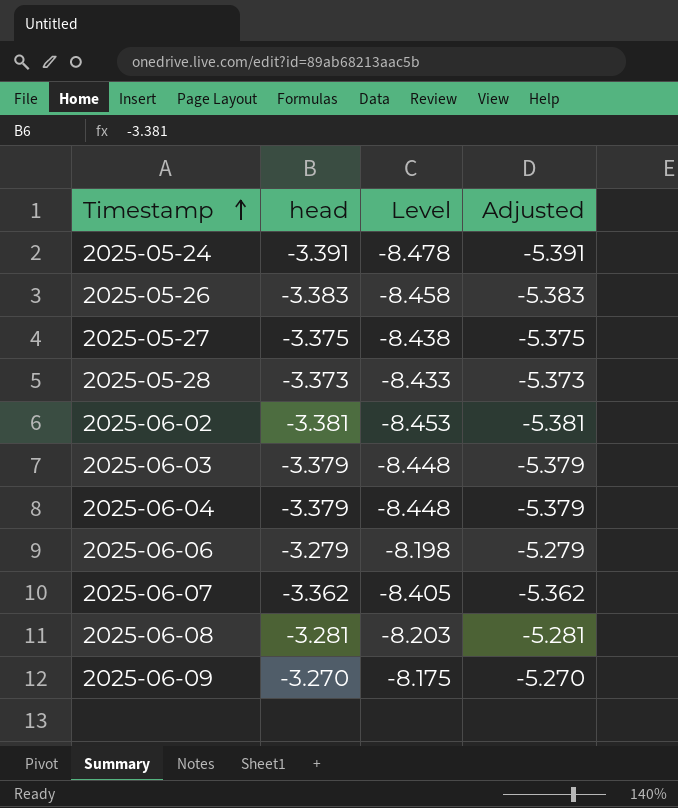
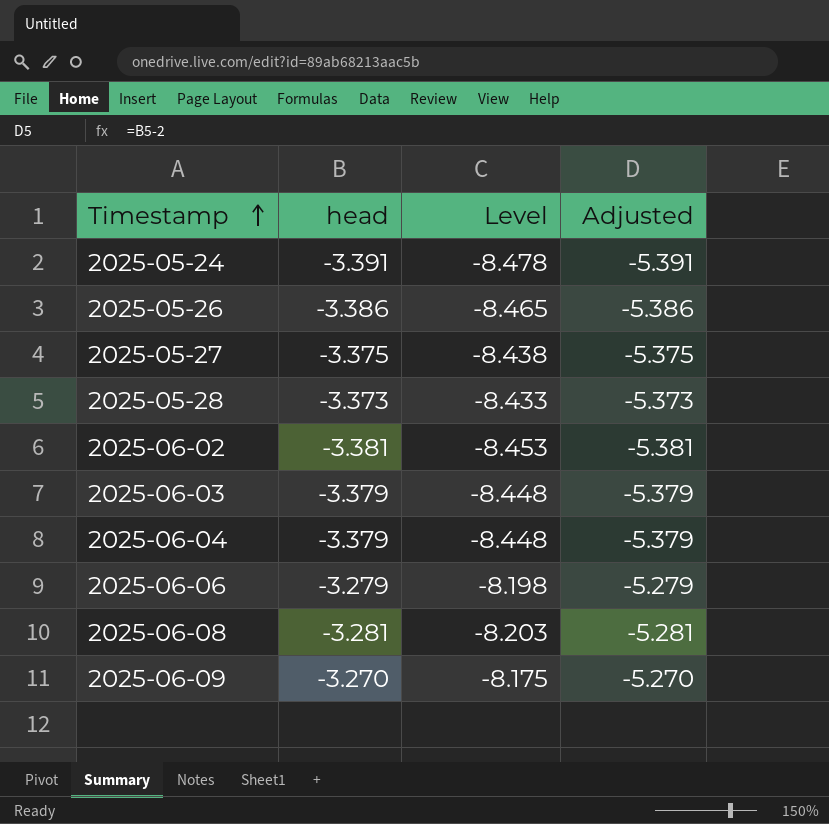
row 2025-06-07: -3.362 | -8.405 | -5.362 -> none
2025-05-26 | head: -3.383 -> -3.386
2025-05-26 | Level: -8.458 -> -8.465
2025-05-26 | Adjusted: -5.383 -> -5.386

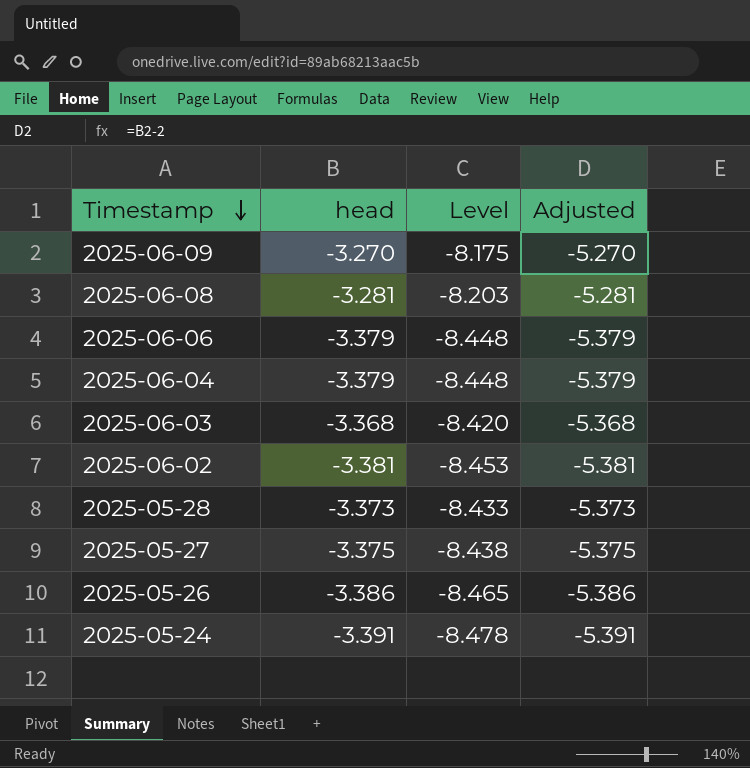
row order: Timestamp ascending -> Timestamp descending
2025-06-06 | head: -3.279 -> -3.379
2025-06-06 | Level: -8.198 -> -8.448
2025-06-06 | Adjusted: -5.279 -> -5.379
2025-06-03 | head: -3.379 -> -3.368
2025-06-03 | Level: -8.448 -> -8.420
2025-06-03 | Adjusted: -5.379 -> -5.368

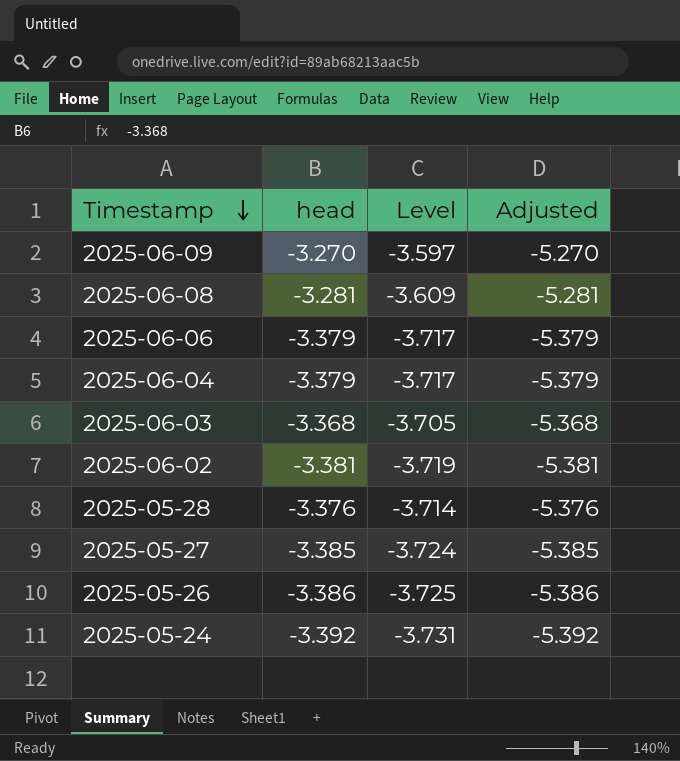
column Level | formula: [head] * 2.5 -> [head] * 1.1
2025-05-28 | head: -3.373 -> -3.376
2025-05-28 | Adjusted: -5.373 -> -5.376
2025-05-27 | head: -3.375 -> -3.385
2025-05-27 | Adjusted: -5.375 -> -5.385
2025-05-24 | head: -3.391 -> -3.392
2025-05-24 | Adjusted: -5.391 -> -5.392

